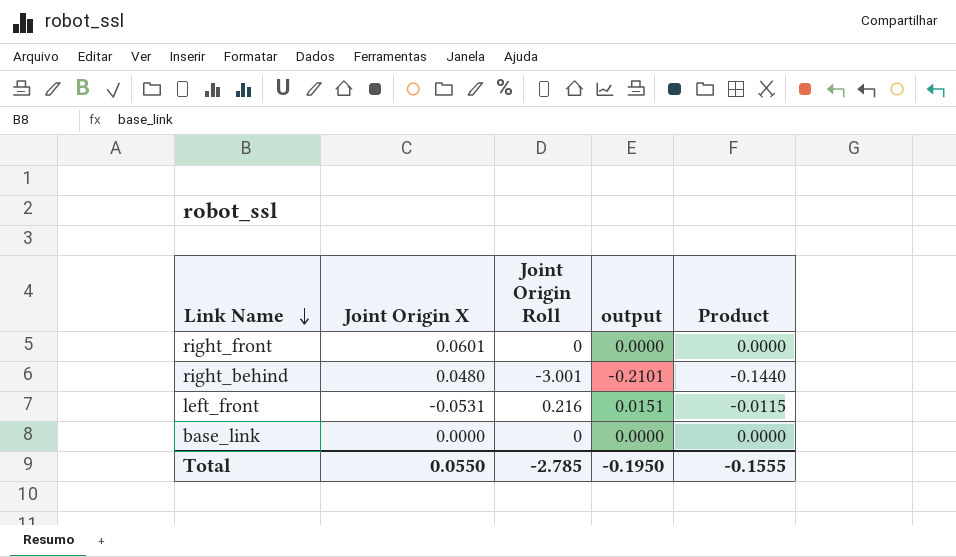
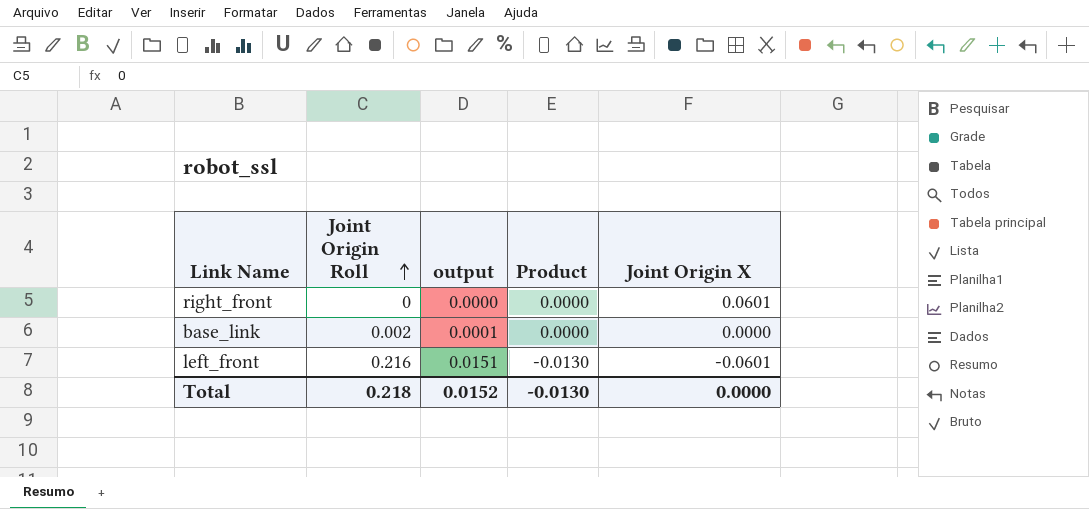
row order: Link Name descending -> Joint Origin Roll ascending
column Joint Origin X | position: 2 -> 5
row right_behind: 0.0480 | -3.001 | -0.2101 | -0.1440 -> none
base_link | Joint Origin Roll: 0 -> 0.002
base_link | output: 0.0000 -> 0.0001
left_front | Product: -0.0115 -> -0.0130
left_front | Joint Origin X: -0.0531 -> -0.0601
Total | Joint Origin Roll: -2.785 -> 0.218
Total | output: -0.1950 -> 0.0152
Total | Product: -0.1555 -> -0.0130
Total | Joint Origin X: 0.0550 -> 0.0000

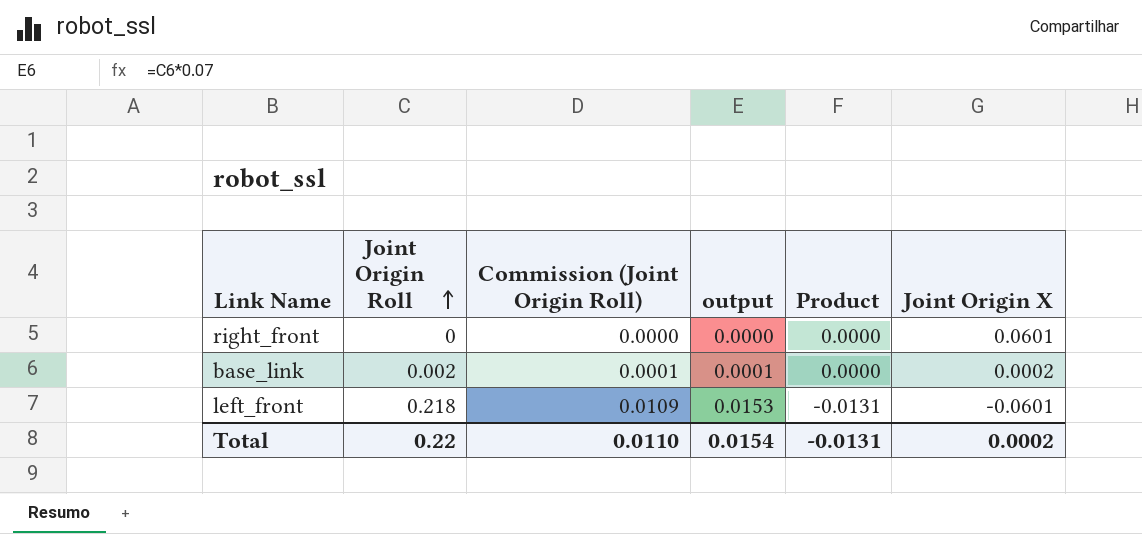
column Commission (Joint Origin Roll) | formula: none -> [Joint Origin Roll] * 0.05
base_link | Joint Origin X: 0.0000 -> 0.0002
left_front | Joint Origin Roll: 0.216 -> 0.218
left_front | output: 0.0151 -> 0.0153
left_front | Product: -0.0130 -> -0.0131
Total | Joint Origin Roll: 0.218 -> 0.22
Total | output: 0.0152 -> 0.0154
Total | Product: -0.0130 -> -0.0131
Total | Joint Origin X: 0.0000 -> 0.0002

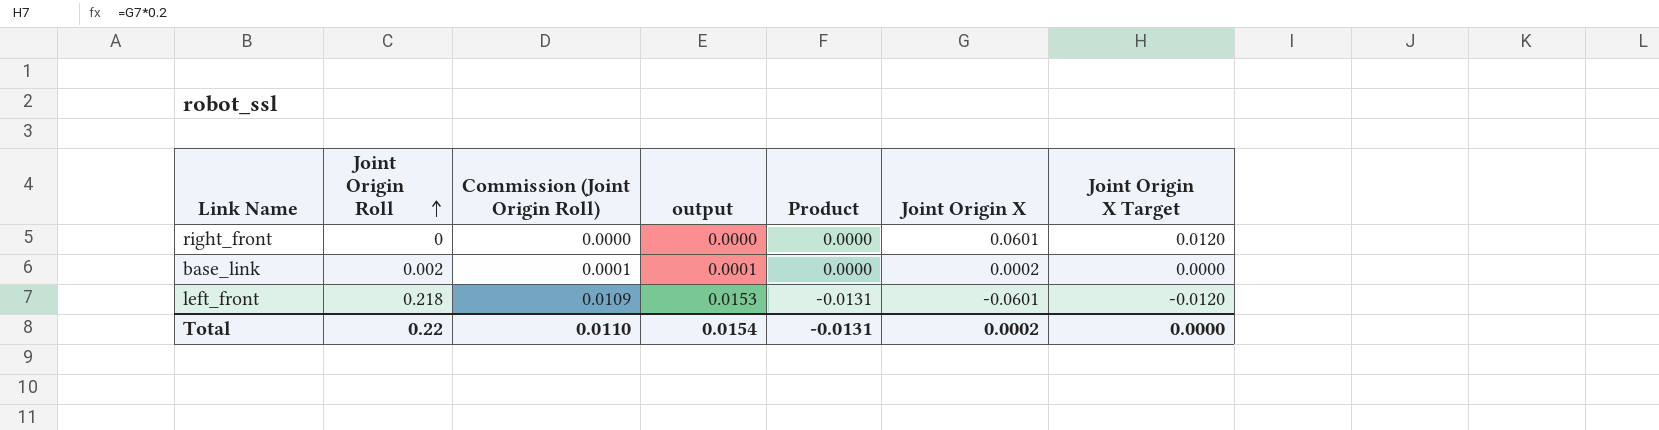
column Joint Origin X Target | formula: none -> [Joint Origin X] * 0.2

